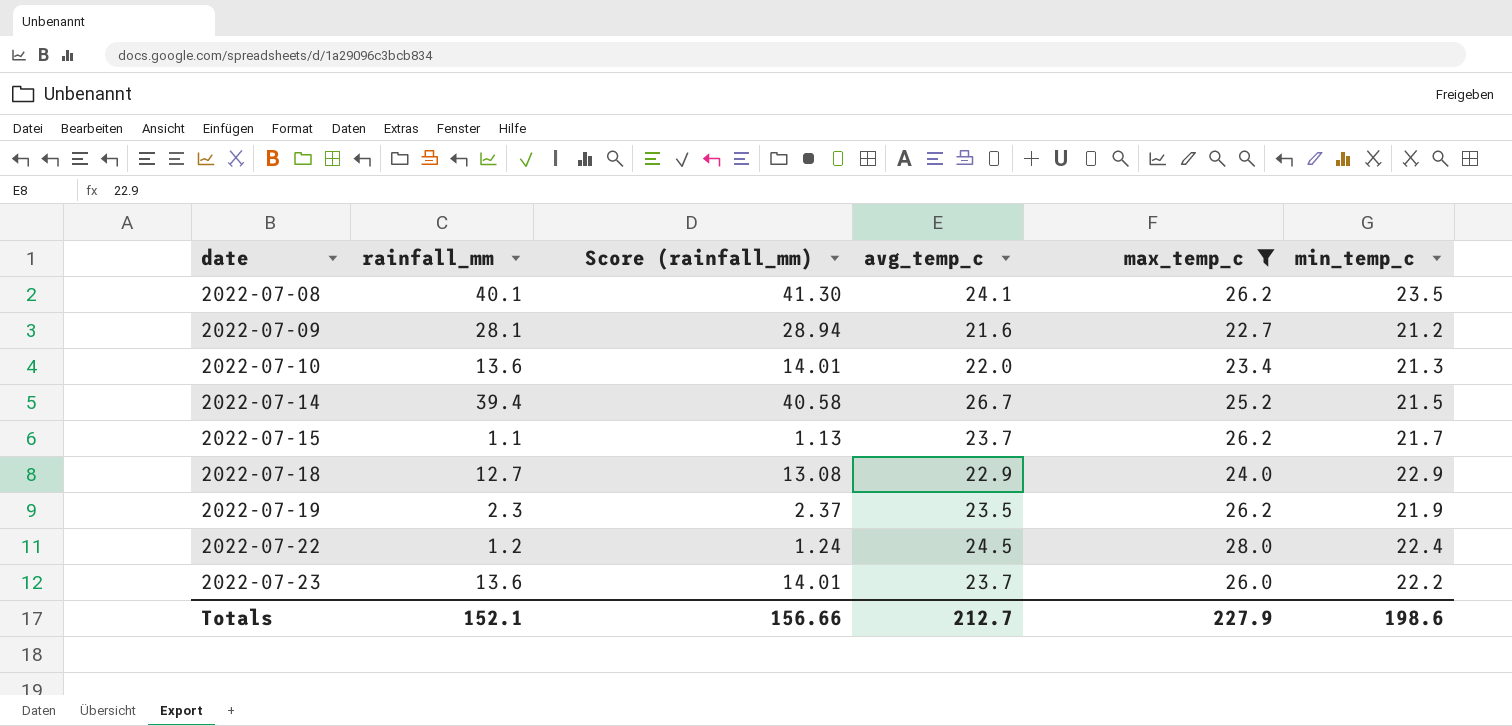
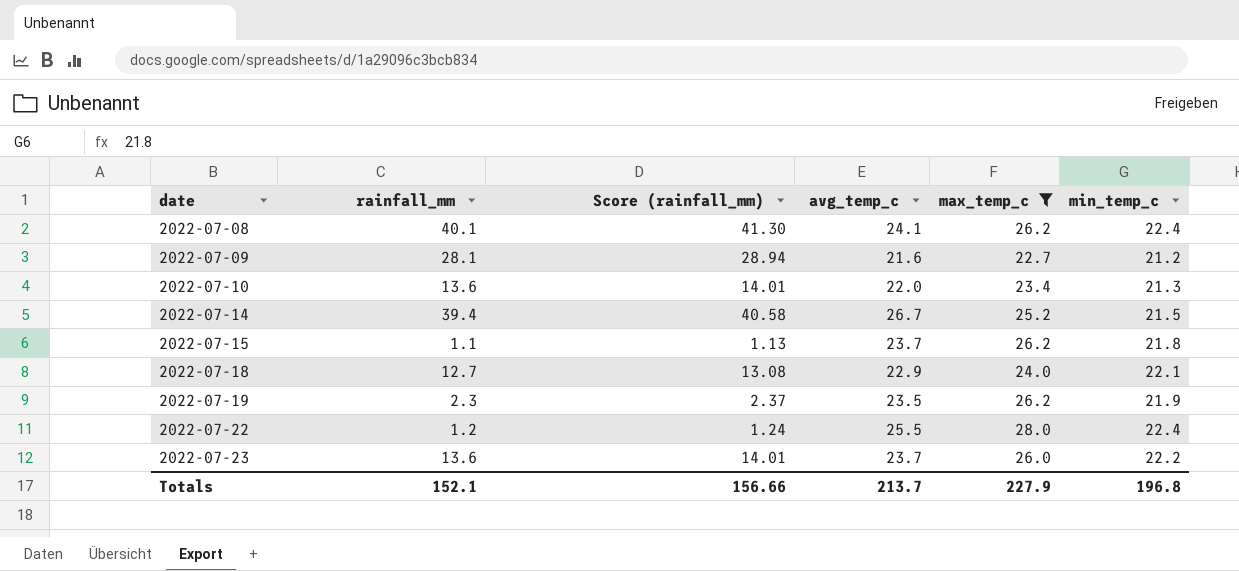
2022-07-08 | min_temp_c: 23.5 -> 22.4
2022-07-15 | min_temp_c: 21.7 -> 21.8
2022-07-18 | min_temp_c: 22.9 -> 22.1
2022-07-22 | avg_temp_c: 24.5 -> 25.5
Totals | avg_temp_c: 212.7 -> 213.7
Totals | min_temp_c: 198.6 -> 196.8

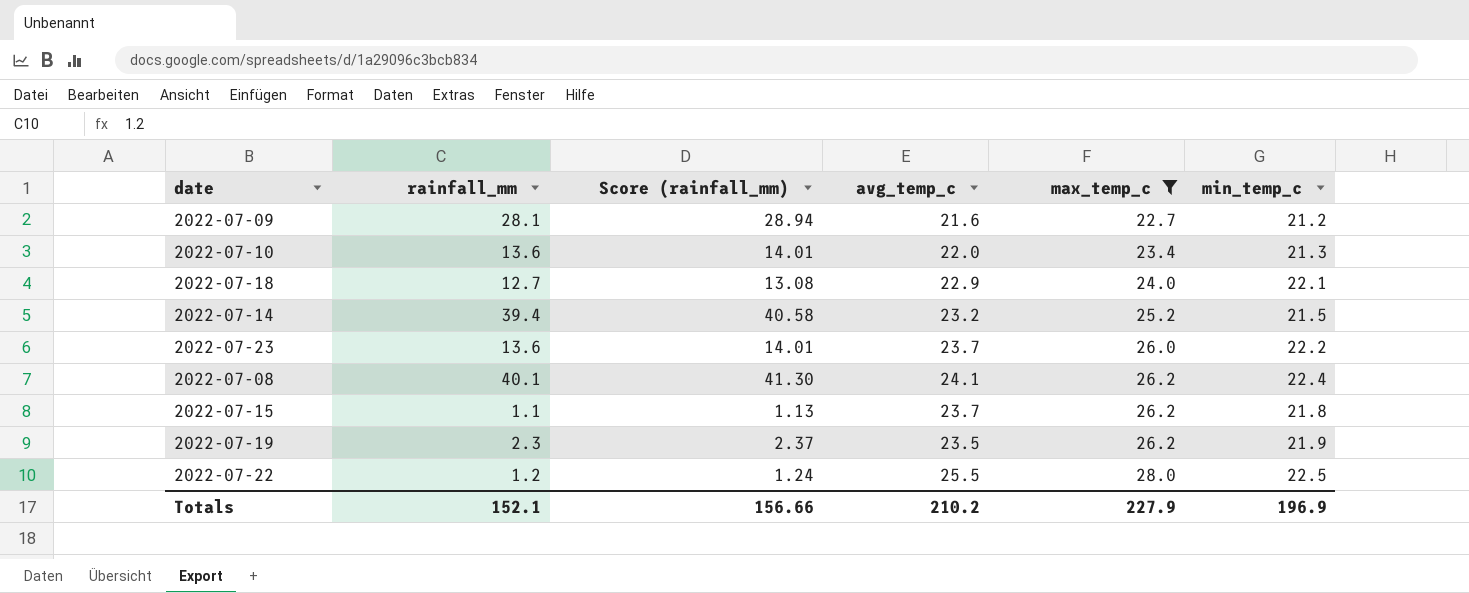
row order: date ascending -> max_temp_c ascending
2022-07-14 | avg_temp_c: 26.7 -> 23.2
2022-07-22 | min_temp_c: 22.4 -> 22.5
Totals | avg_temp_c: 213.7 -> 210.2
Totals | min_temp_c: 196.8 -> 196.9

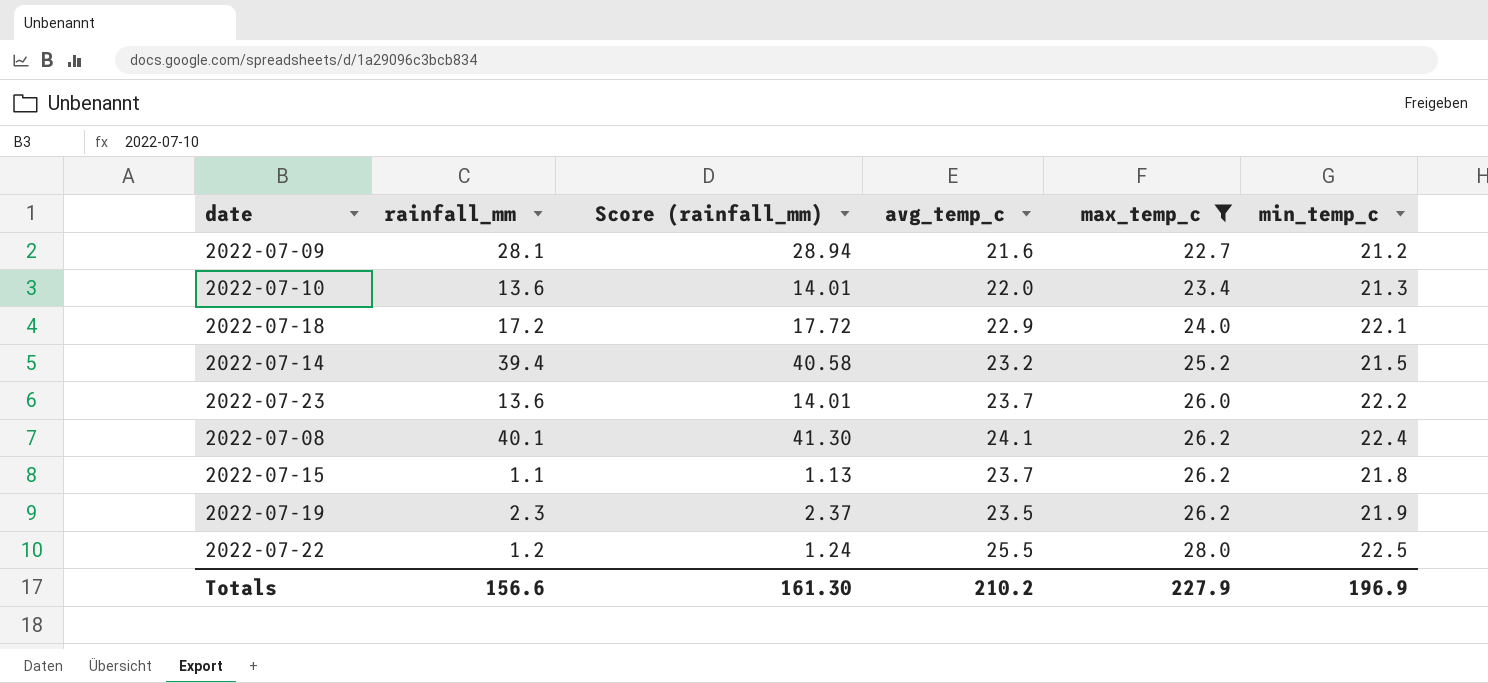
2022-07-18 | rainfall_mm: 12.7 -> 17.2
2022-07-18 | Score (rainfall_mm): 13.08 -> 17.72
Totals | rainfall_mm: 152.1 -> 156.6
Totals | Score (rainfall_mm): 156.66 -> 161.30

